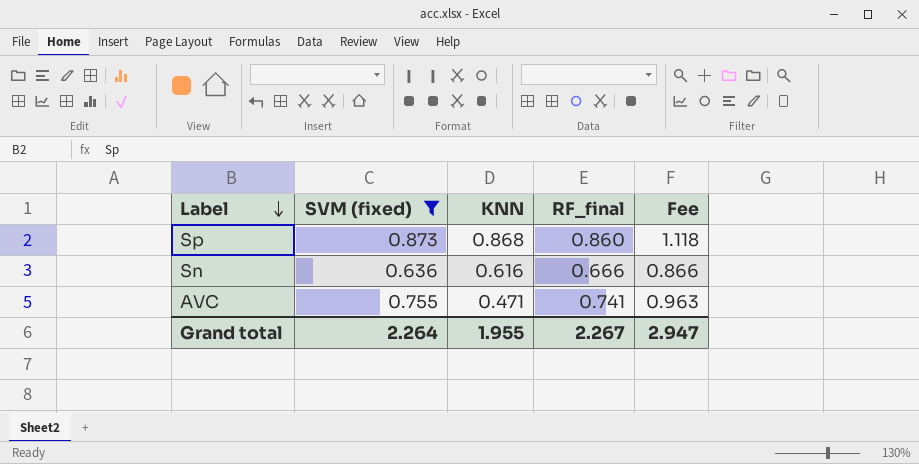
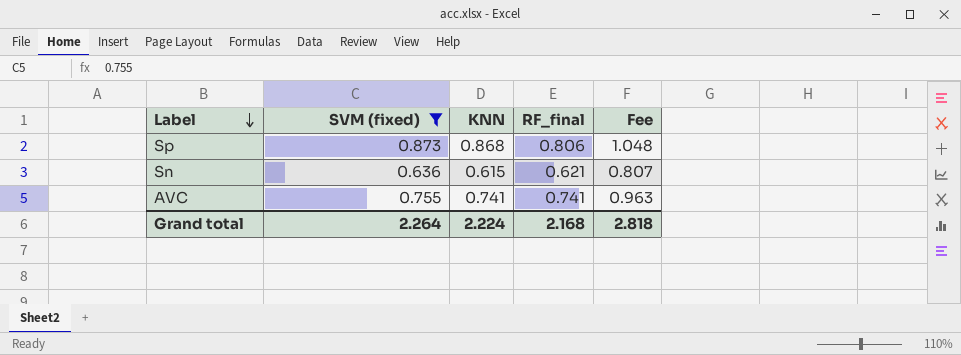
Sp | RF_final: 0.860 -> 0.806
Sp | Fee: 1.118 -> 1.048
Sn | KNN: 0.616 -> 0.615
Sn | RF_final: 0.666 -> 0.621
Sn | Fee: 0.866 -> 0.807
AVC | KNN: 0.471 -> 0.741
Grand total | KNN: 1.955 -> 2.224
Grand total | RF_final: 2.267 -> 2.168
Grand total | Fee: 2.947 -> 2.818

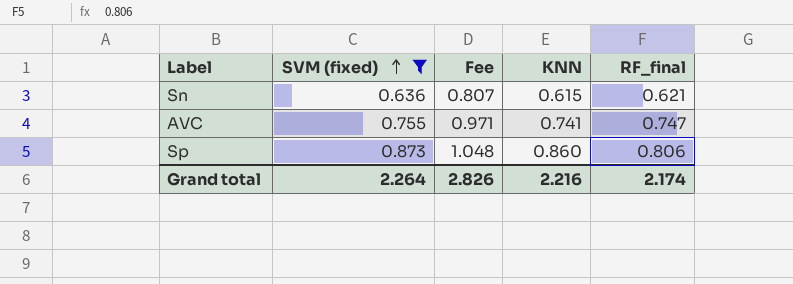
row order: Label descending -> SVM (fixed) ascending
column Fee | position: 5 -> 3
AVC | Fee: 0.963 -> 0.971
AVC | RF_final: 0.741 -> 0.747
Sp | KNN: 0.868 -> 0.860
Grand total | Fee: 2.818 -> 2.826
Grand total | KNN: 2.224 -> 2.216
Grand total | RF_final: 2.168 -> 2.174

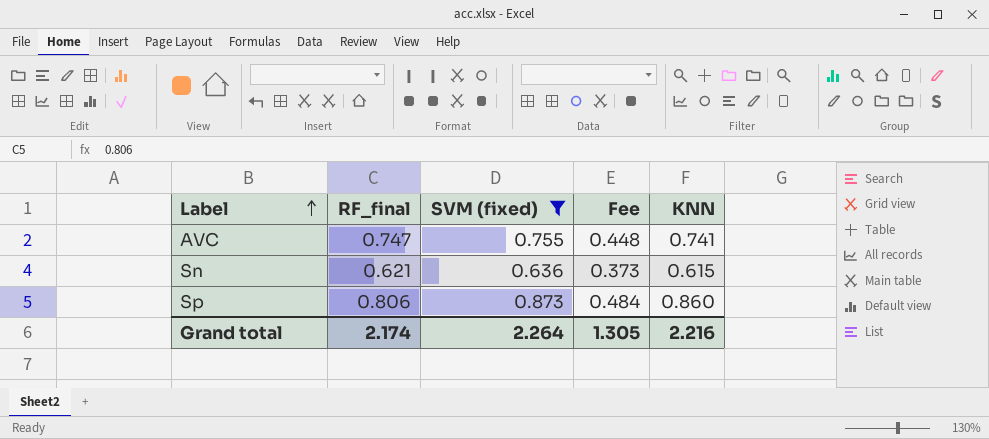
row order: SVM (fixed) ascending -> Label ascending
column RF_final | position: 5 -> 2
column Fee | formula: [RF_final] * 1.3 -> [RF_final] * 0.6
Grand total | Fee: 2.826 -> 1.305

